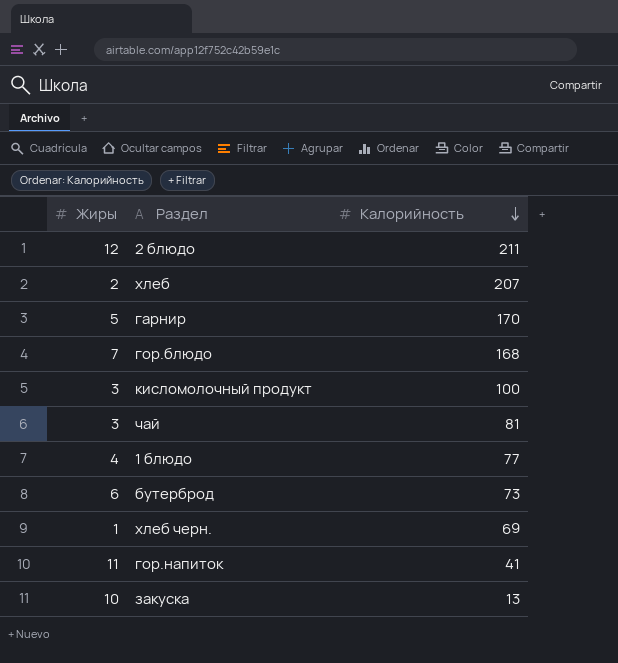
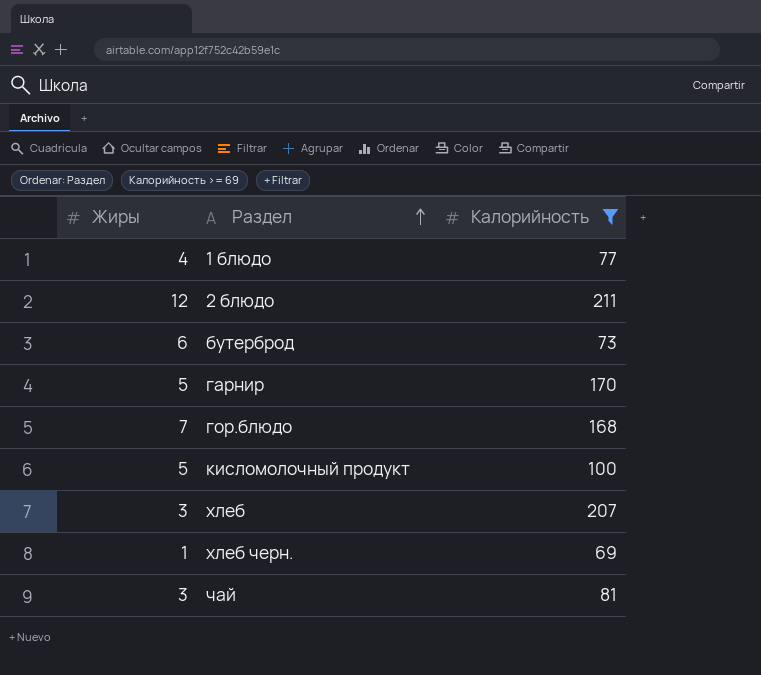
filter: none -> Калорийность >= 69
row order: Калорийность descending -> Раздел ascending
кисломолочный продукт | Жиры: 3 -> 5
хлеб | Жиры: 2 -> 3

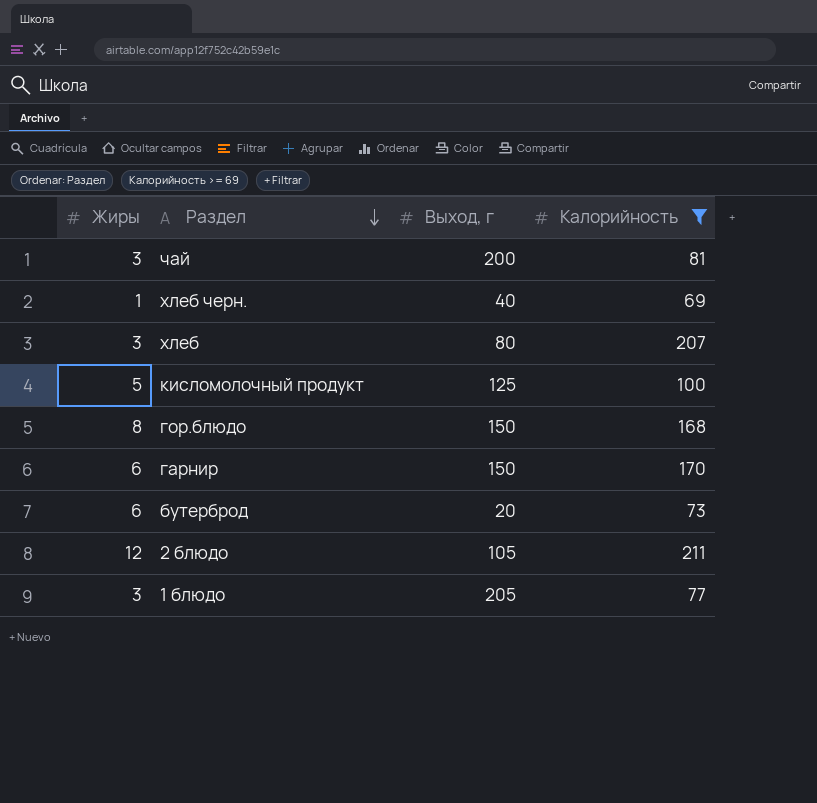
row order: Раздел ascending -> Раздел descending
column Выход, г | position: none -> 3
гор.блюдо | Жиры: 7 -> 8
гарнир | Жиры: 5 -> 6
1 блюдо | Жиры: 4 -> 3

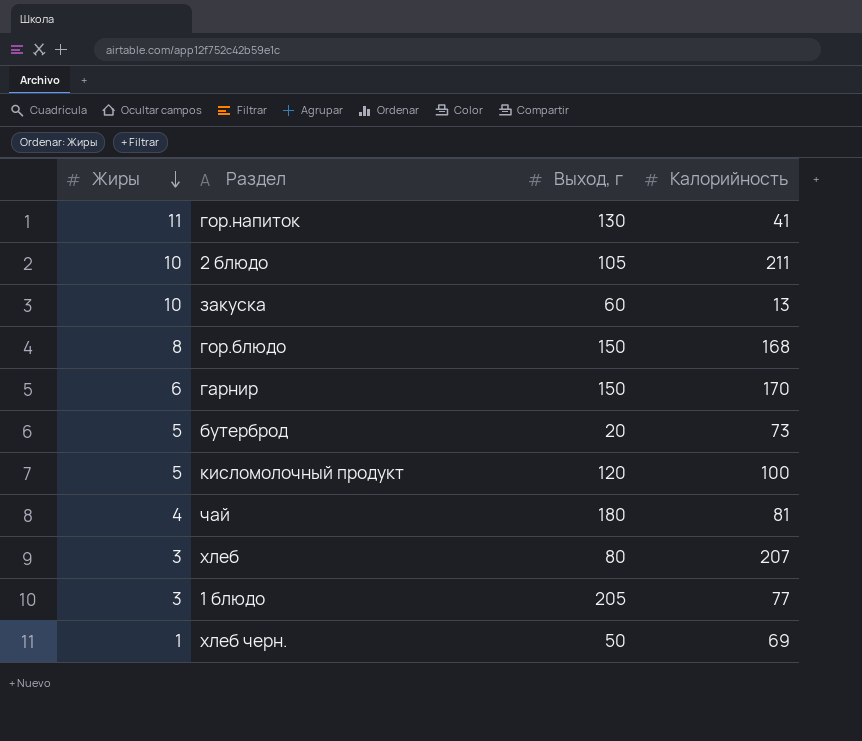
filter: Калорийность >= 69 -> none
row order: Раздел descending -> Жиры descending
2 блюдо | Жиры: 12 -> 10
бутерброд | Жиры: 6 -> 5
кисломолочный продукт | Выход, г: 125 -> 120
чай | Жиры: 3 -> 4
чай | Выход, г: 200 -> 180
хлеб черн. | Выход, г: 40 -> 50

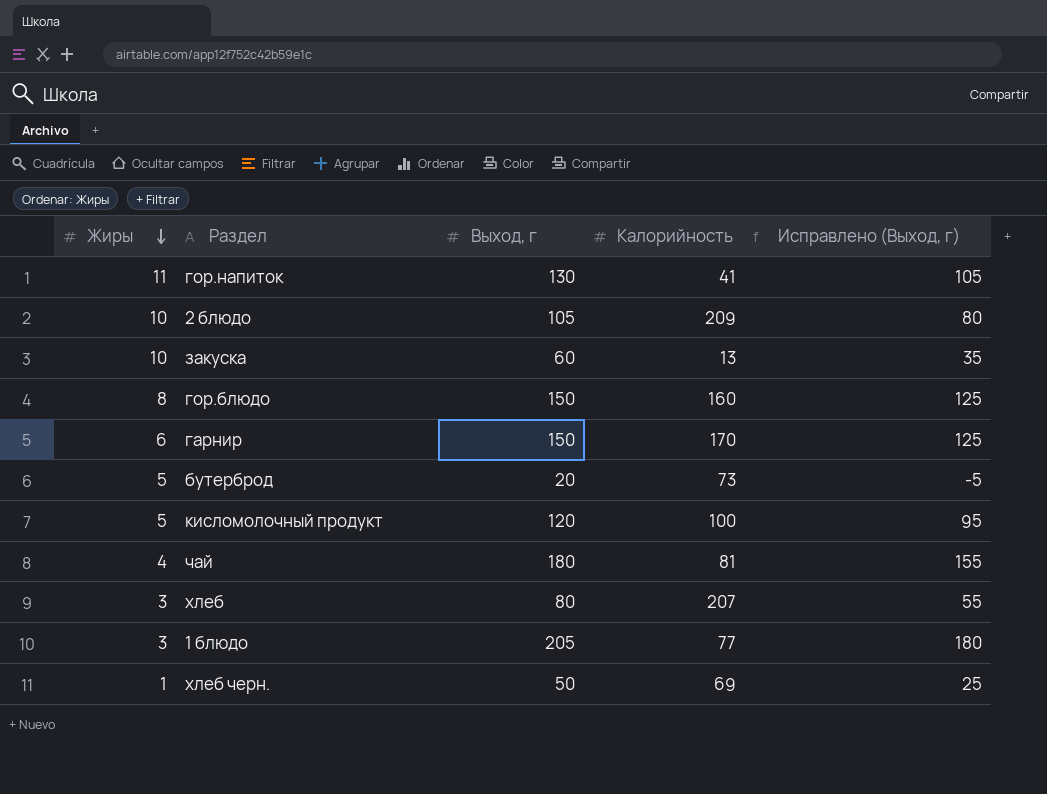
column Исправлено (Выход, г) | formula: none -> [Выход, г] - 25
2 блюдо | Калорийность: 211 -> 209
гор.блюдо | Калорийность: 168 -> 160

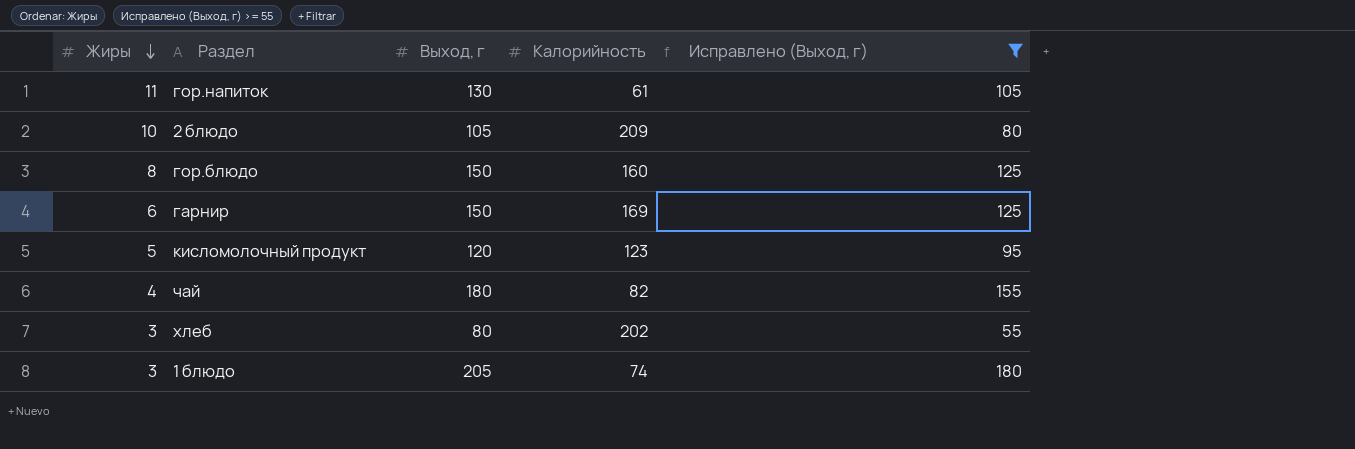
filter: none -> Исправлено (Выход, г) >= 55
гор.напиток | Калорийность: 41 -> 61
гарнир | Калорийность: 170 -> 169
кисломолочный продукт | Калорийность: 100 -> 123
чай | Калорийность: 81 -> 82
хлеб | Калорийность: 207 -> 202
1 блюдо | Калорийность: 77 -> 74

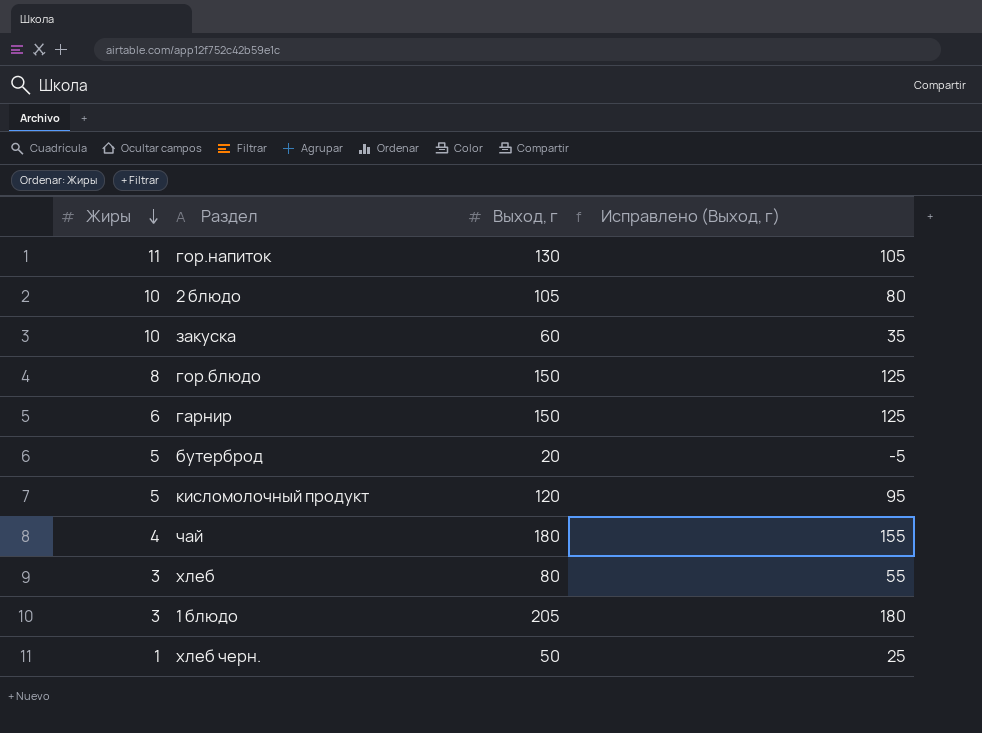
filter: Исправлено (Выход, г) >= 55 -> none
column Калорийность | position: 4 -> none

